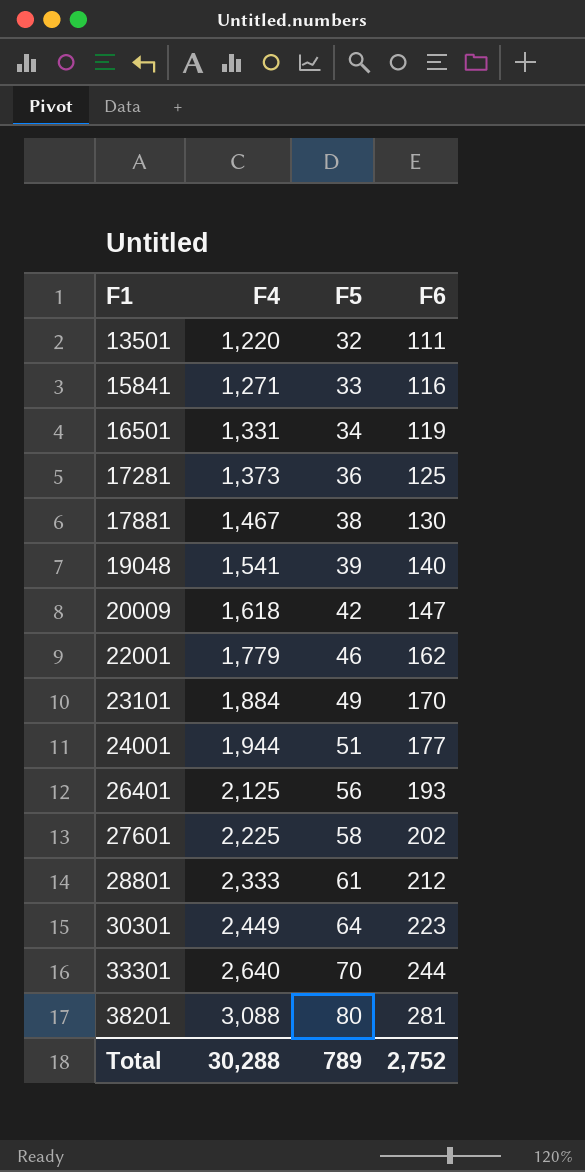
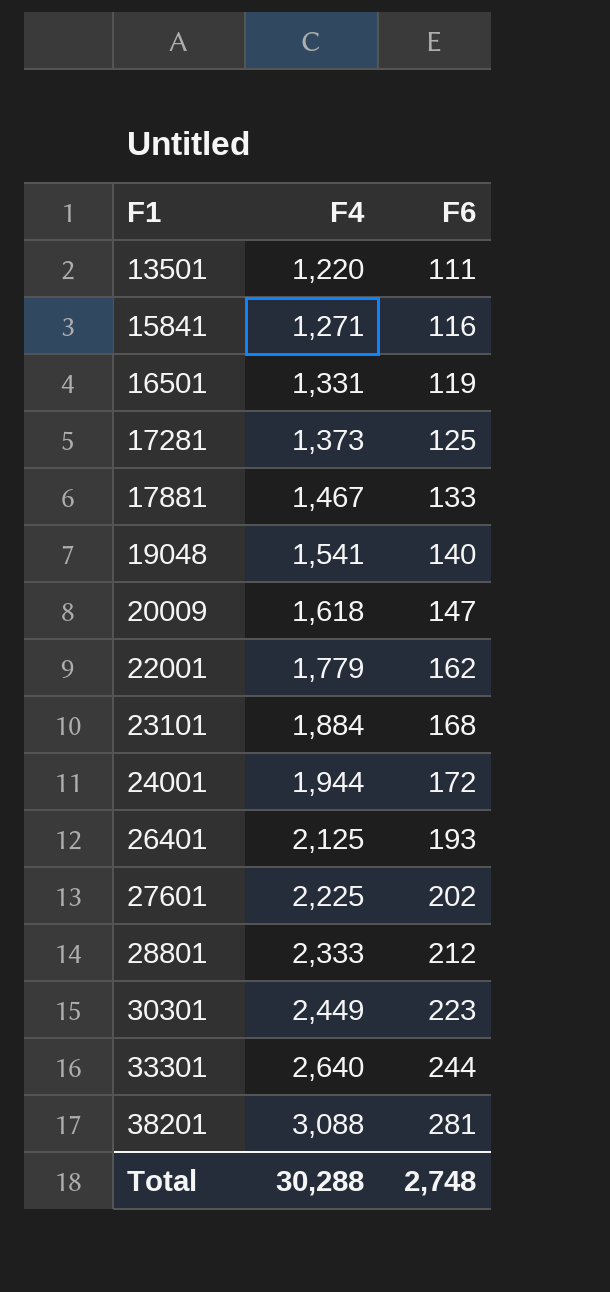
column F5 | position: 3 -> none
17881 | F6: 130 -> 133
23101 | F6: 170 -> 168
24001 | F6: 177 -> 172
Total | F6: 2,752 -> 2,748

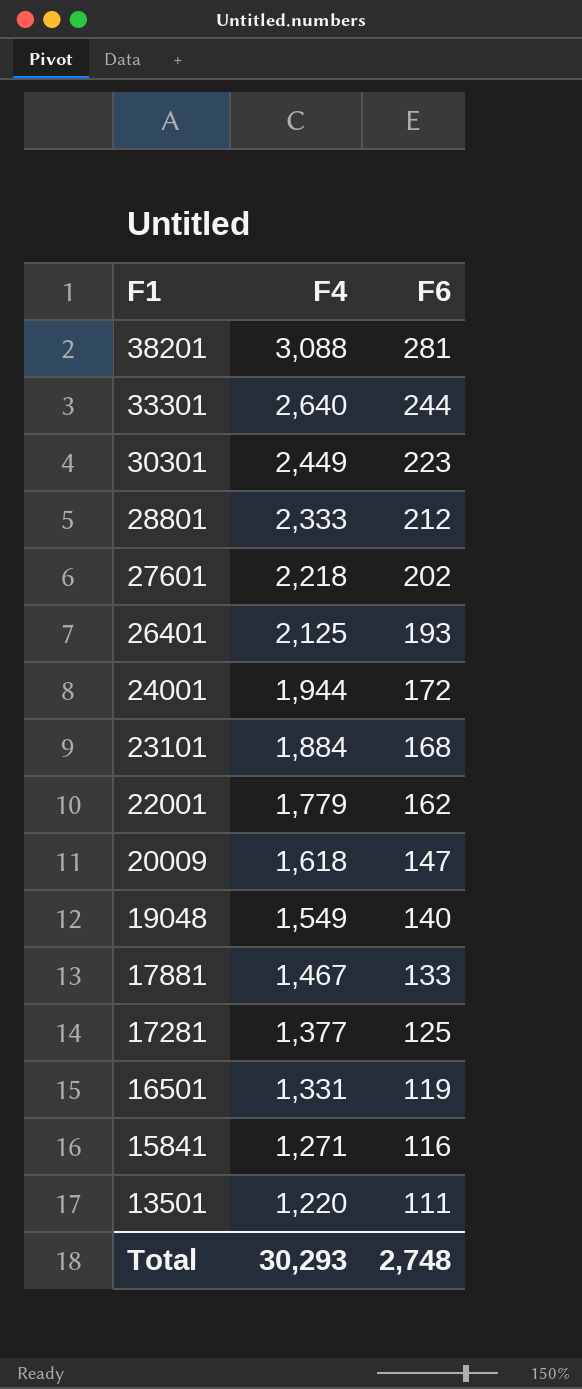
row order: F1 ascending -> F1 descending
27601 | F4: 2,225 -> 2,218
19048 | F4: 1,541 -> 1,549
17281 | F4: 1,373 -> 1,377
Total | F4: 30,288 -> 30,293

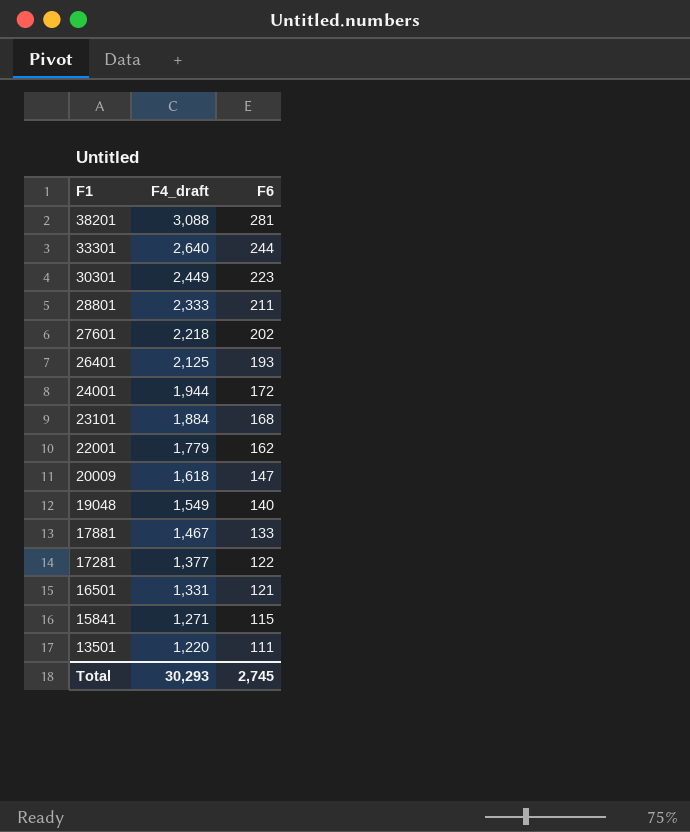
column name: F4 -> F4_draft
28801 | F6: 212 -> 211
17281 | F6: 125 -> 122
16501 | F6: 119 -> 121
15841 | F6: 116 -> 115
Total | F6: 2,748 -> 2,745

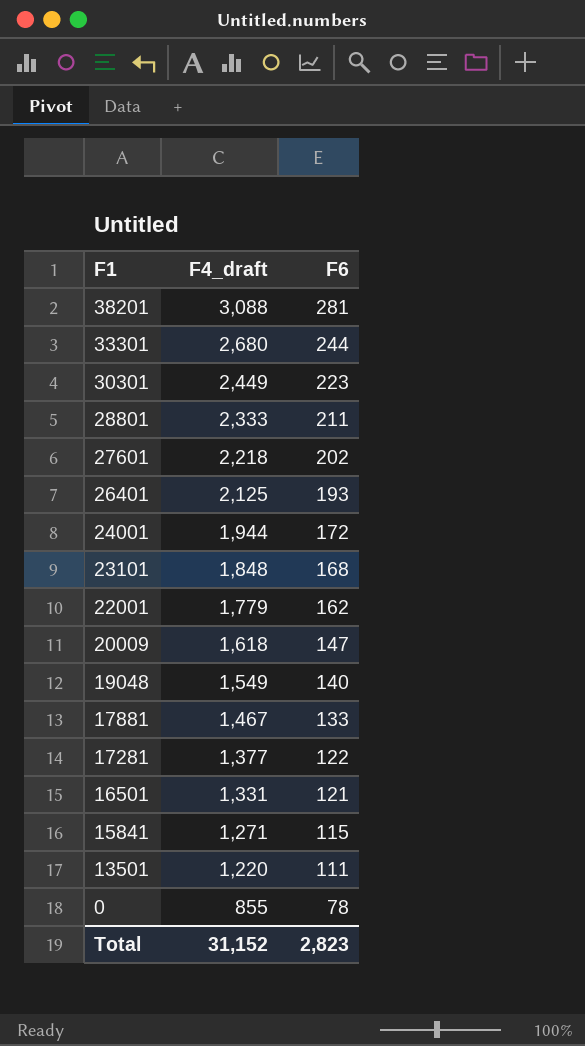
33301 | F4_draft: 2,640 -> 2,680
23101 | F4_draft: 1,884 -> 1,848
row 0: none -> 855 | 78
Total | F4_draft: 30,293 -> 31,152
Total | F6: 2,745 -> 2,823

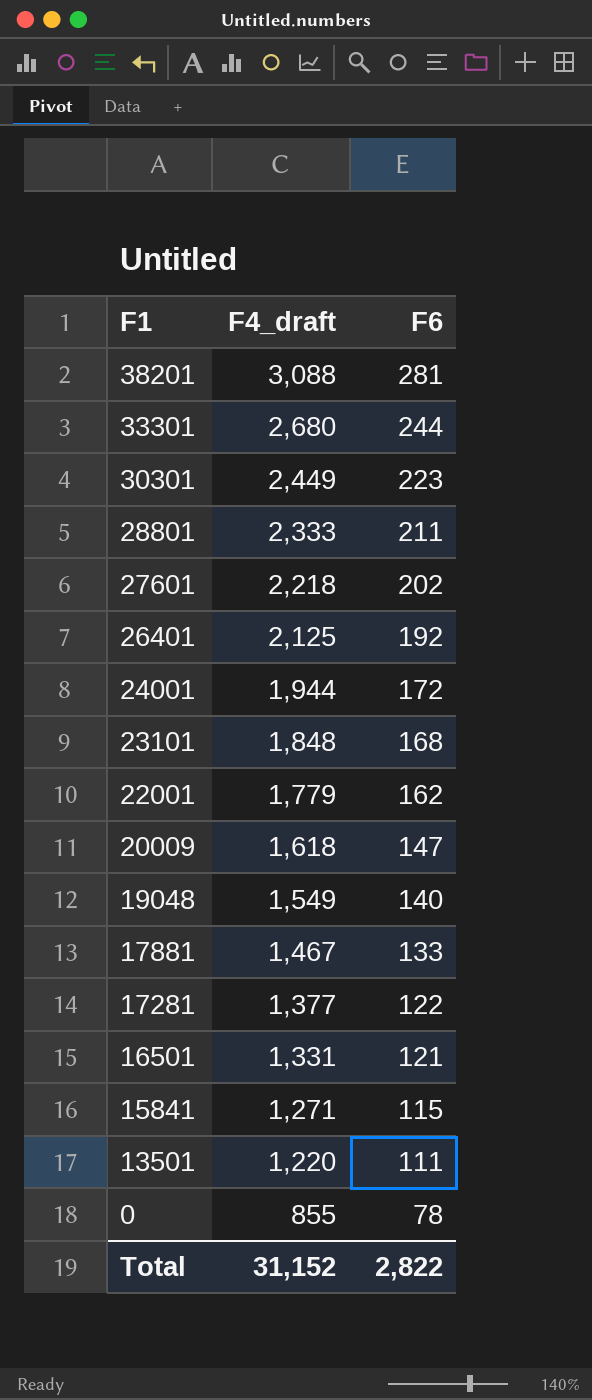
26401 | F6: 193 -> 192
Total | F6: 2,823 -> 2,822

